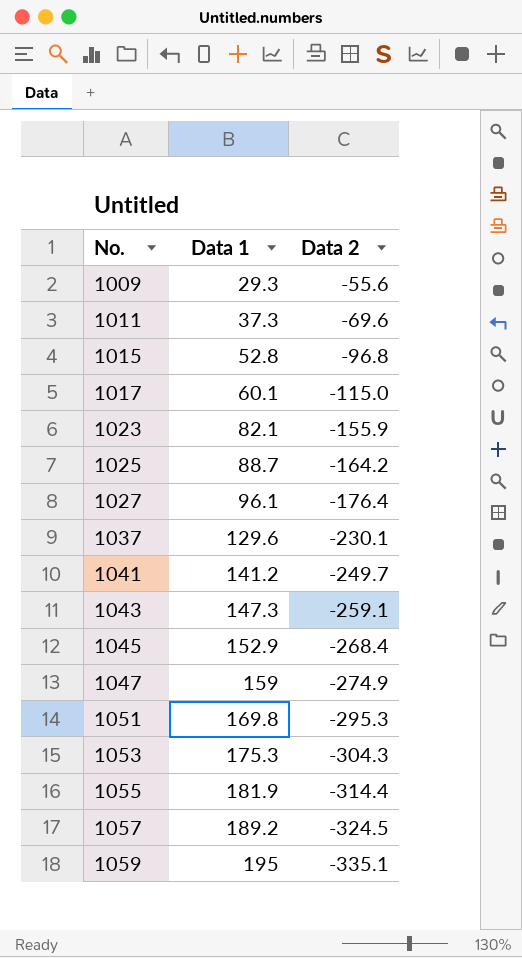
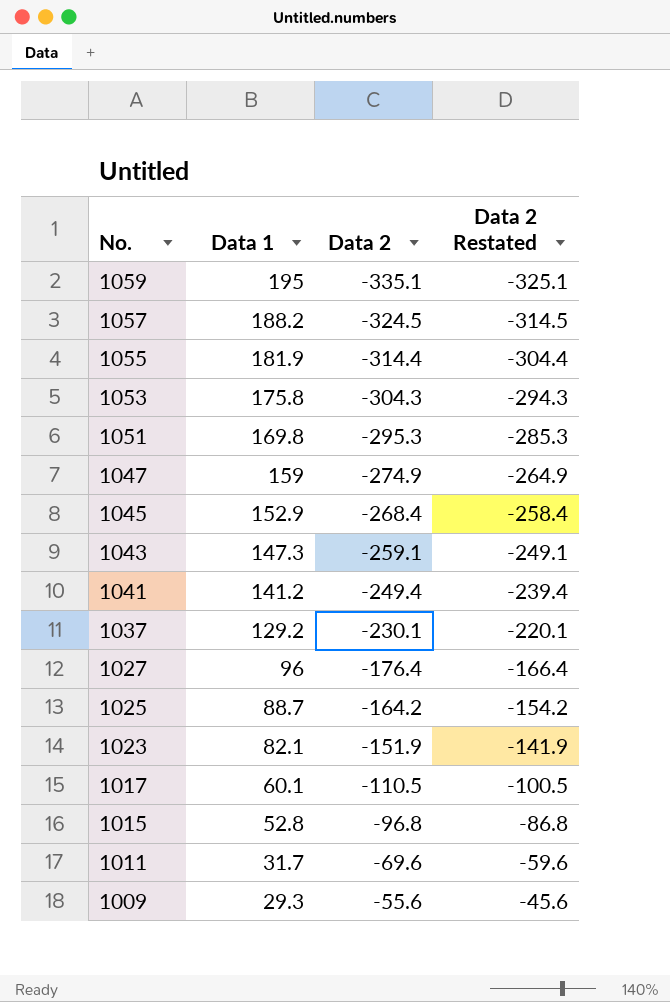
row order: No. ascending -> No. descending
column Data 2 Restated | formula: none -> [Data 2] + 10
1057 | Data 1: 189.2 -> 188.2
1053 | Data 1: 175.3 -> 175.8
1041 | Data 2: -249.7 -> -249.4
1037 | Data 1: 129.6 -> 129.2
1027 | Data 1: 96.1 -> 96
1023 | Data 2: -155.9 -> -151.9
1017 | Data 2: -115.0 -> -110.5
1011 | Data 1: 37.3 -> 31.7

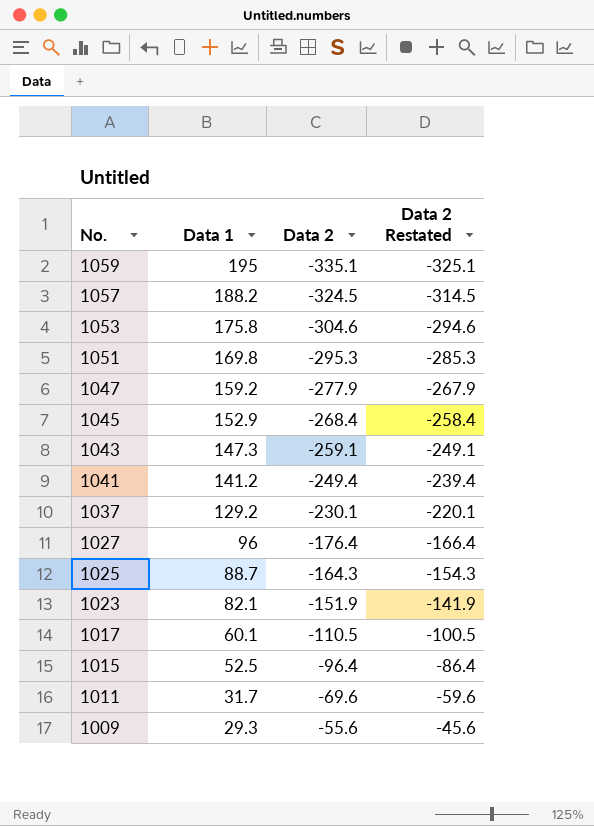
row 1055: 181.9 | -314.4 | -304.4 -> none
1053 | Data 2: -304.3 -> -304.6
1053 | Data 2 Restated: -294.3 -> -294.6
1047 | Data 1: 159 -> 159.2
1047 | Data 2: -274.9 -> -277.9
1047 | Data 2 Restated: -264.9 -> -267.9
1025 | Data 2: -164.2 -> -164.3
1025 | Data 2 Restated: -154.2 -> -154.3
1015 | Data 1: 52.8 -> 52.5
1015 | Data 2: -96.8 -> -96.4
1015 | Data 2 Restated: -86.8 -> -86.4

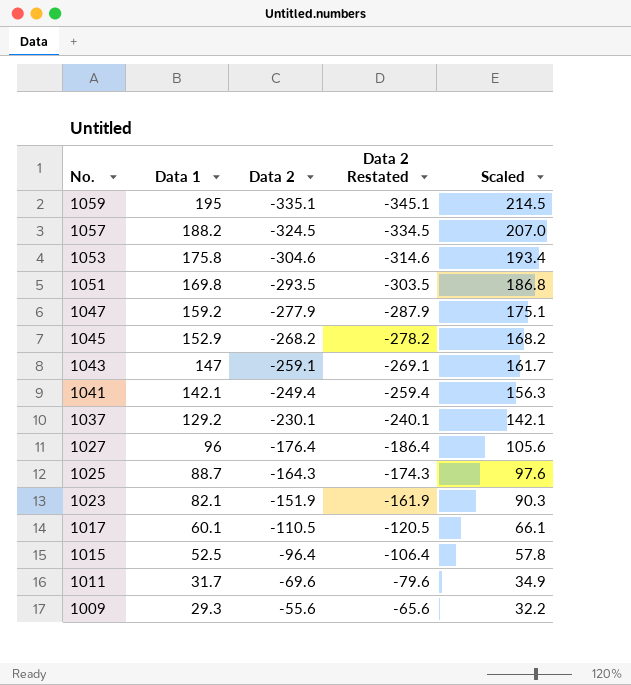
column Data 2 Restated | formula: [Data 2] + 10 -> [Data 2] - 10
column Scaled | formula: none -> [Data 1] * 1.1
1051 | Data 2: -295.3 -> -293.5
1045 | Data 2: -268.4 -> -268.2
1043 | Data 1: 147.3 -> 147
1041 | Data 1: 141.2 -> 142.1

